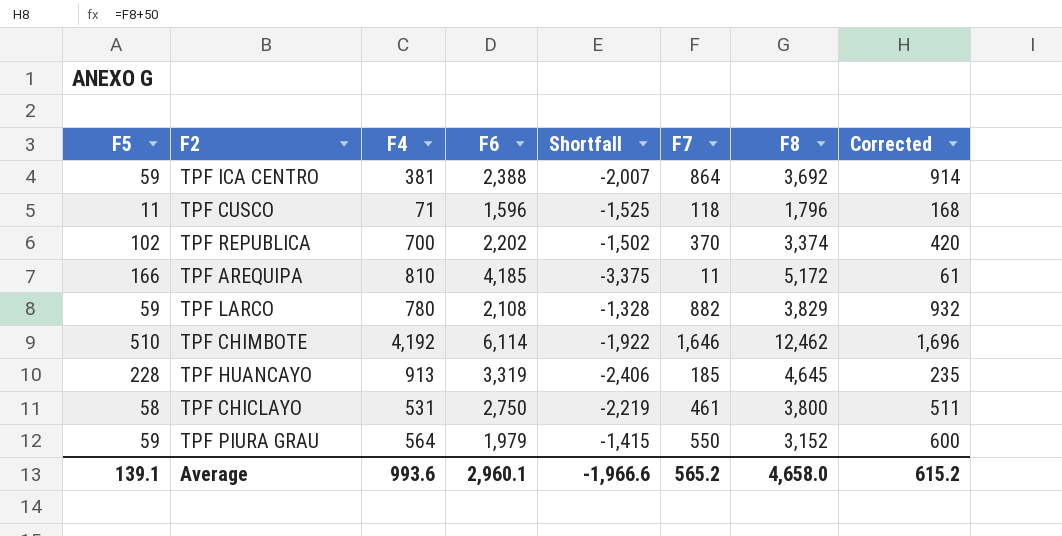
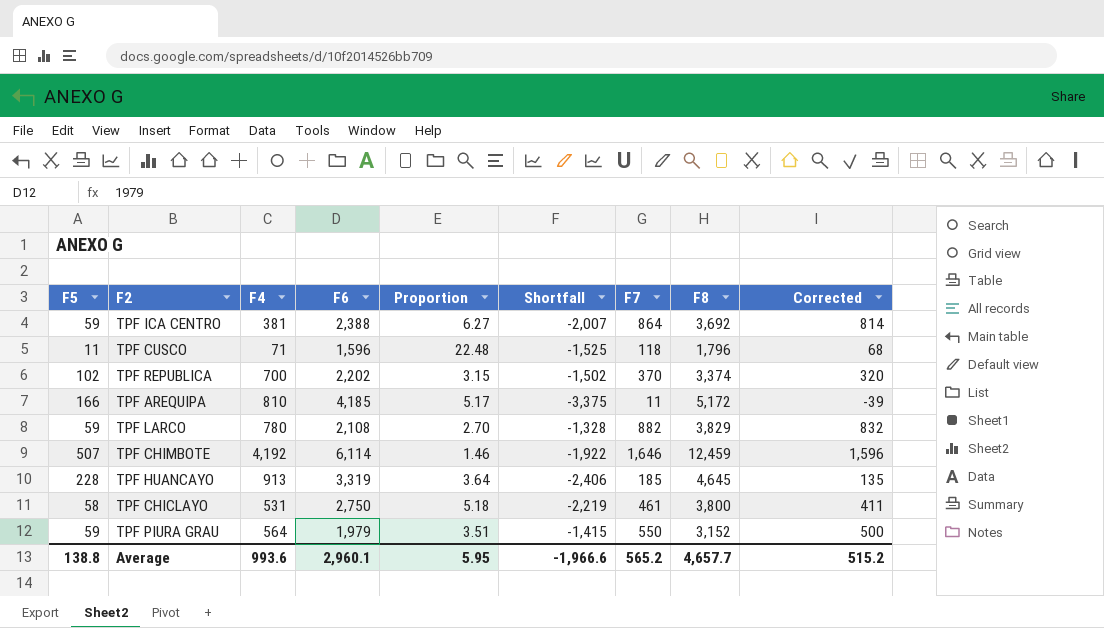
column Proportion | formula: none -> [F6] / [F4]
column Corrected | formula: [F7] + 50 -> [F7] - 50
TPF CHIMBOTE | F5: 510 -> 507
TPF CHIMBOTE | F8: 12,462 -> 12,459
Average | F5: 139.1 -> 138.8
Average | F8: 4,658.0 -> 4,657.7
Average | Corrected: 615.2 -> 515.2

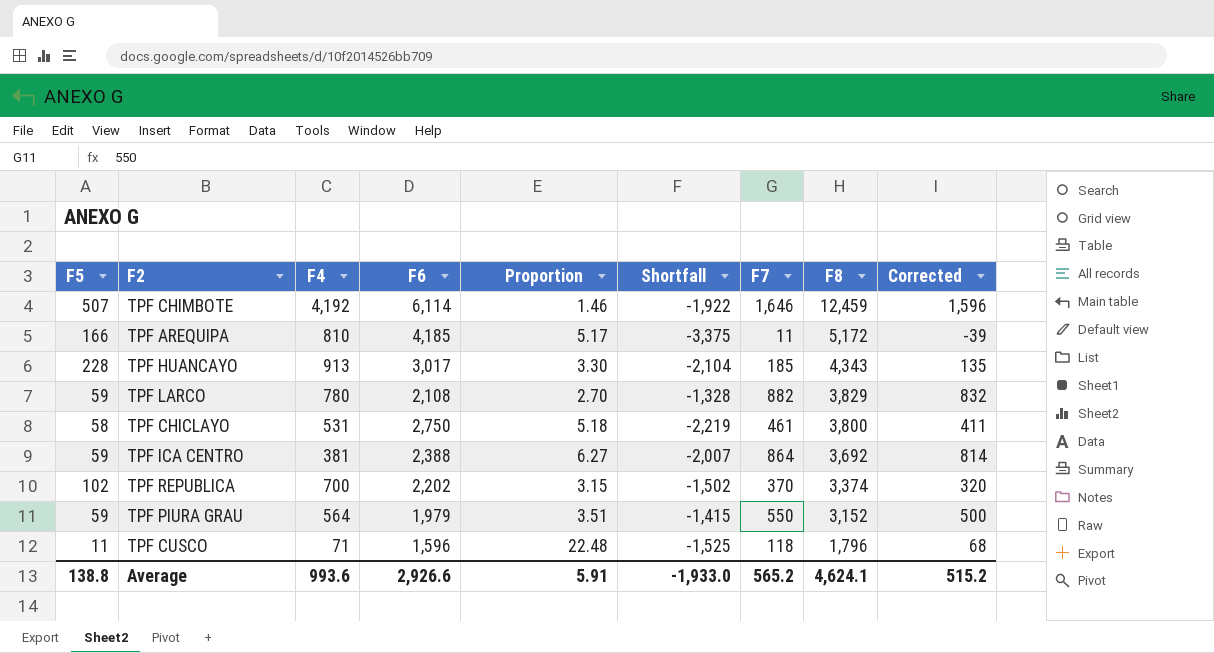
row order: none -> F8 descending
TPF HUANCAYO | F6: 3,319 -> 3,017
TPF HUANCAYO | Proportion: 3.64 -> 3.30
TPF HUANCAYO | Shortfall: -2,406 -> -2,104
TPF HUANCAYO | F8: 4,645 -> 4,343
Average | F6: 2,960.1 -> 2,926.6
Average | Proportion: 5.95 -> 5.91
Average | Shortfall: -1,966.6 -> -1,933.0
Average | F8: 4,657.7 -> 4,624.1

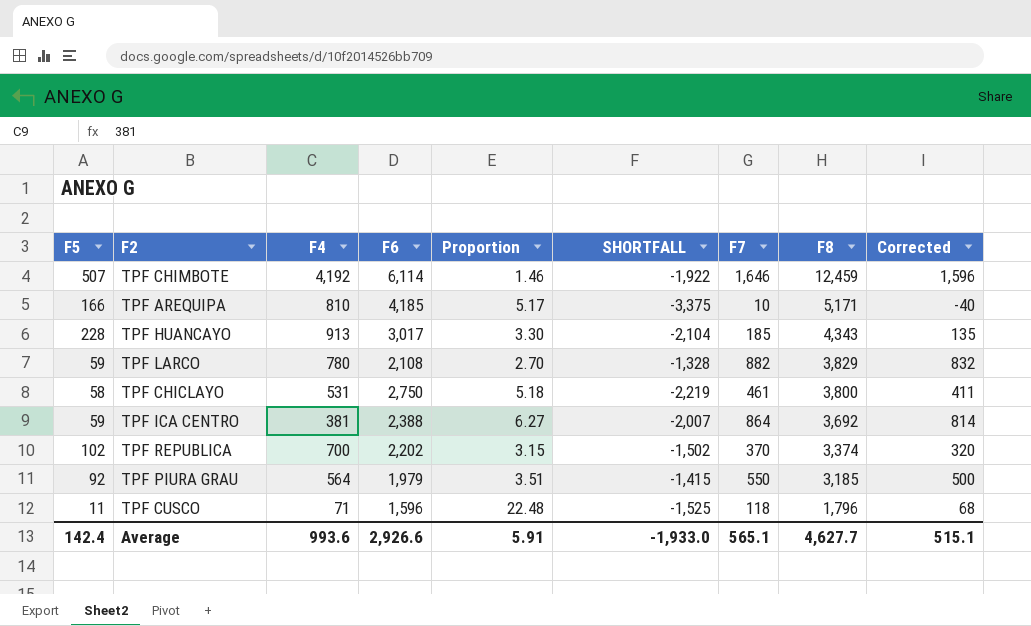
column name: Shortfall -> SHORTFALL
TPF AREQUIPA | F7: 11 -> 10
TPF AREQUIPA | F8: 5,172 -> 5,171
TPF AREQUIPA | Corrected: -39 -> -40
TPF PIURA GRAU | F5: 59 -> 92
TPF PIURA GRAU | F8: 3,152 -> 3,185
Average | F5: 138.8 -> 142.4
Average | F7: 565.2 -> 565.1
Average | F8: 4,624.1 -> 4,627.7
Average | Corrected: 515.2 -> 515.1

